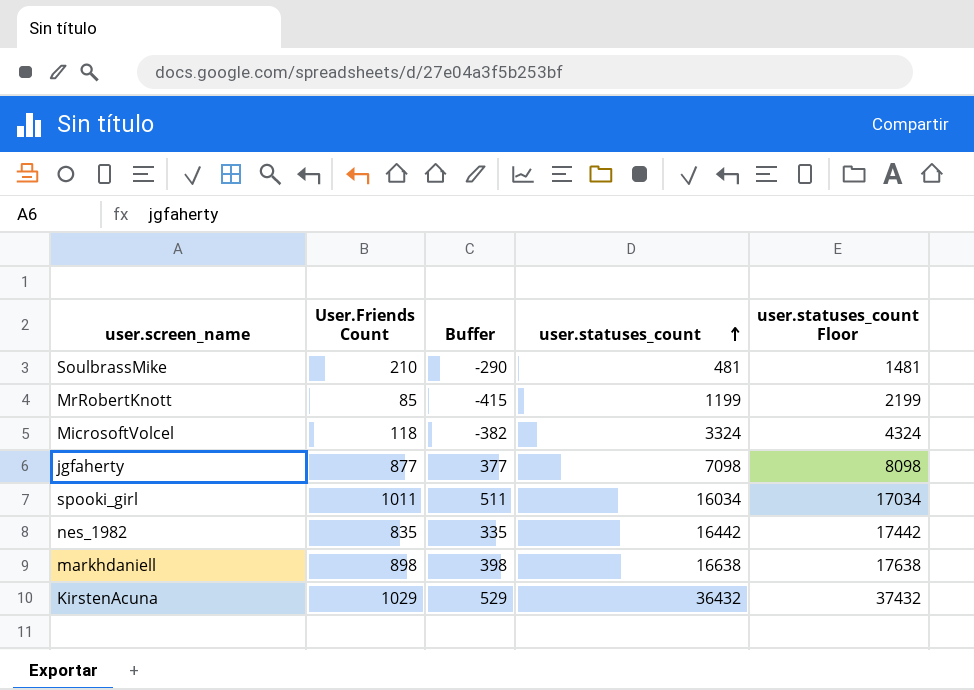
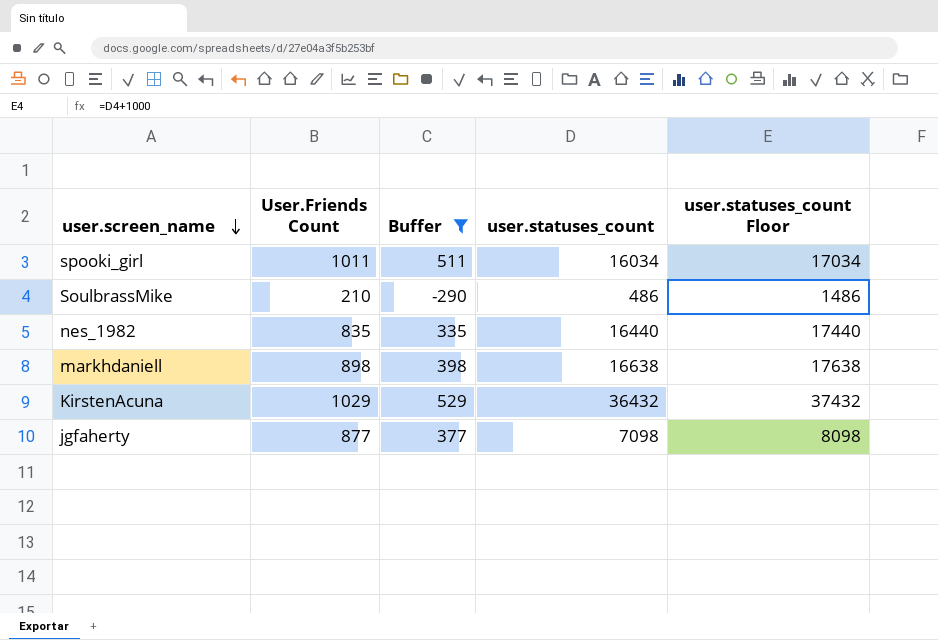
filter: none -> Buffer >= -290
row order: user.statuses_count ascending -> user.screen_name descending
SoulbrassMike | user.statuses_count: 481 -> 486
SoulbrassMike | user.statuses_count Floor: 1481 -> 1486
nes_1982 | user.statuses_count: 16442 -> 16440
nes_1982 | user.statuses_count Floor: 17442 -> 17440

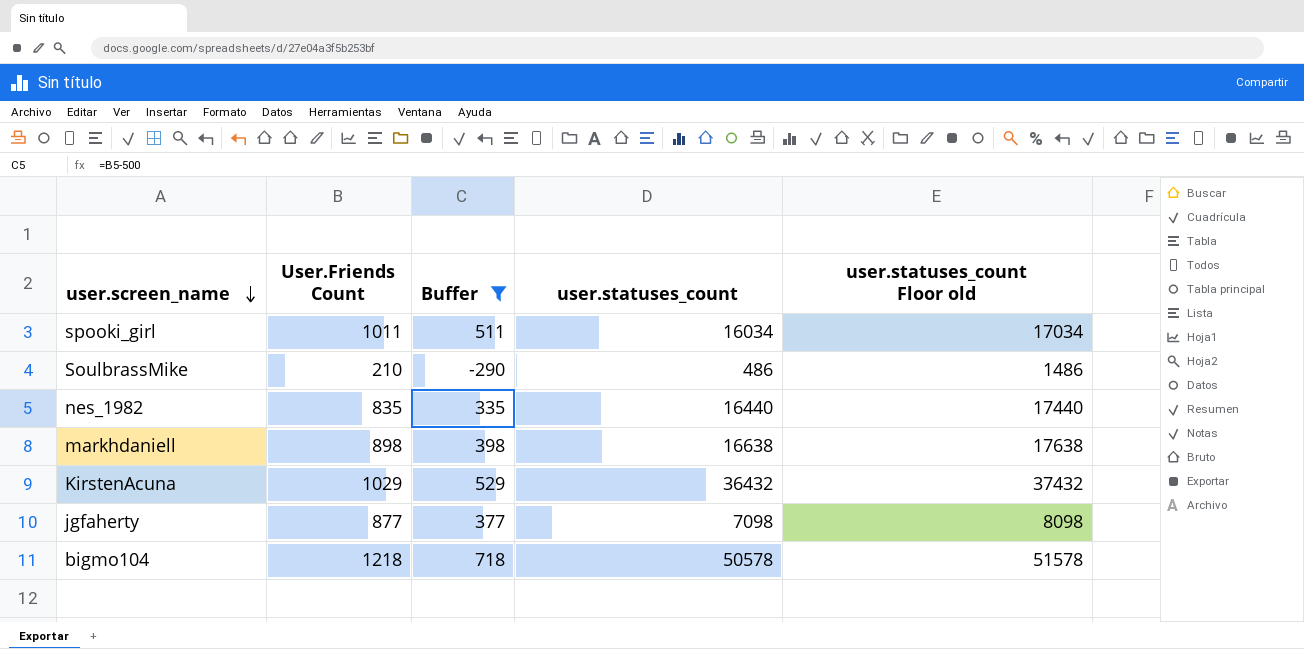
column name: user.statuses_count Floor -> user.statuses_count Floor old
row bigmo104: none -> 1218 | 718 | 50578 | 51578

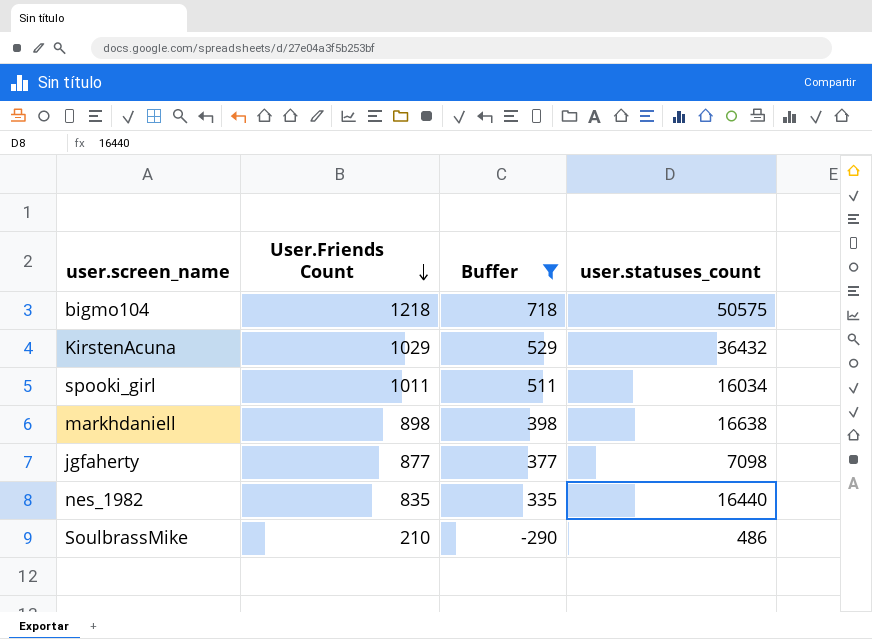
row order: user.screen_name descending -> User.Friends Count descending
column user.statuses_count Floor old | formula: [user.statuses_count] + 1000 -> none
bigmo104 | user.statuses_count: 50578 -> 50575

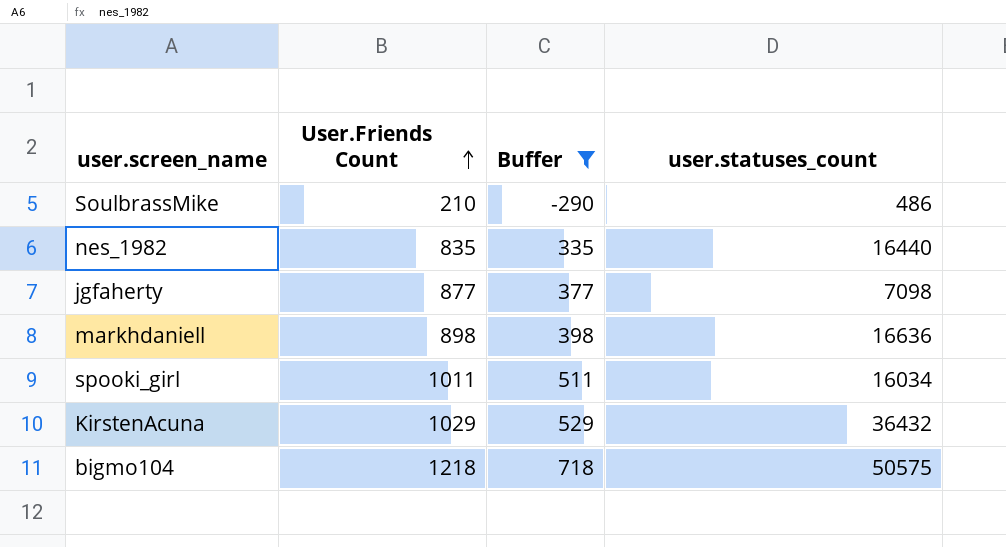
row order: User.Friends Count descending -> User.Friends Count ascending
markhdaniell | user.statuses_count: 16638 -> 16636

